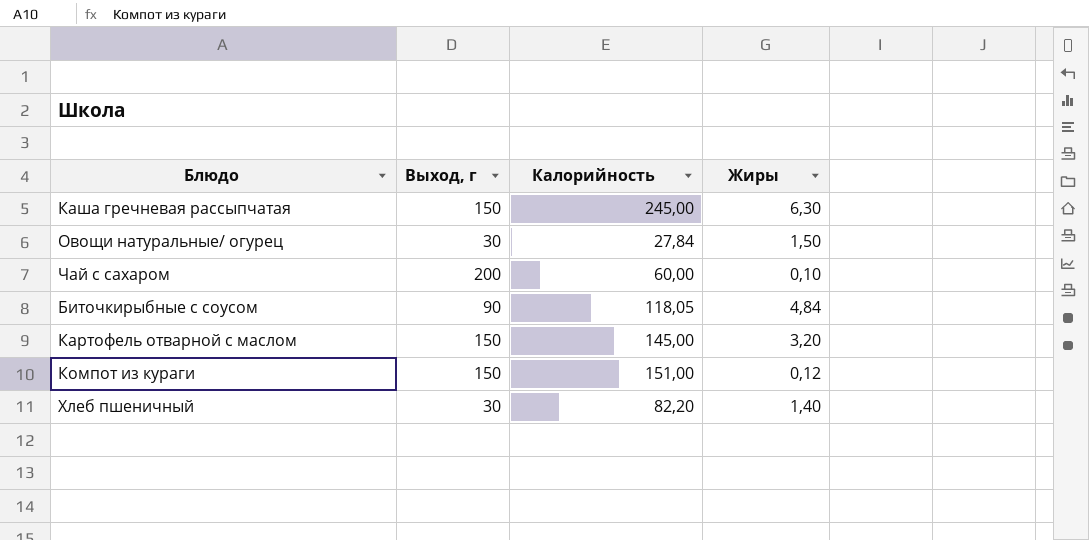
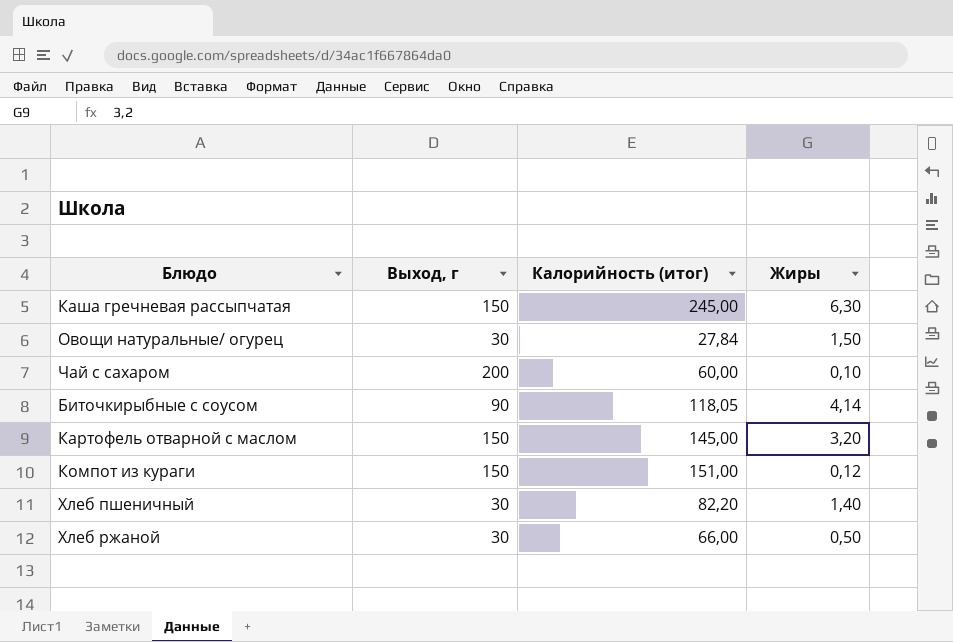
column name: Калорийность -> Калорийность (итог)
Биточкирыбные с соусом | Жиры: 4,84 -> 4,14
row Хлеб ржаной: none -> 30 | 66,00 | 0,50

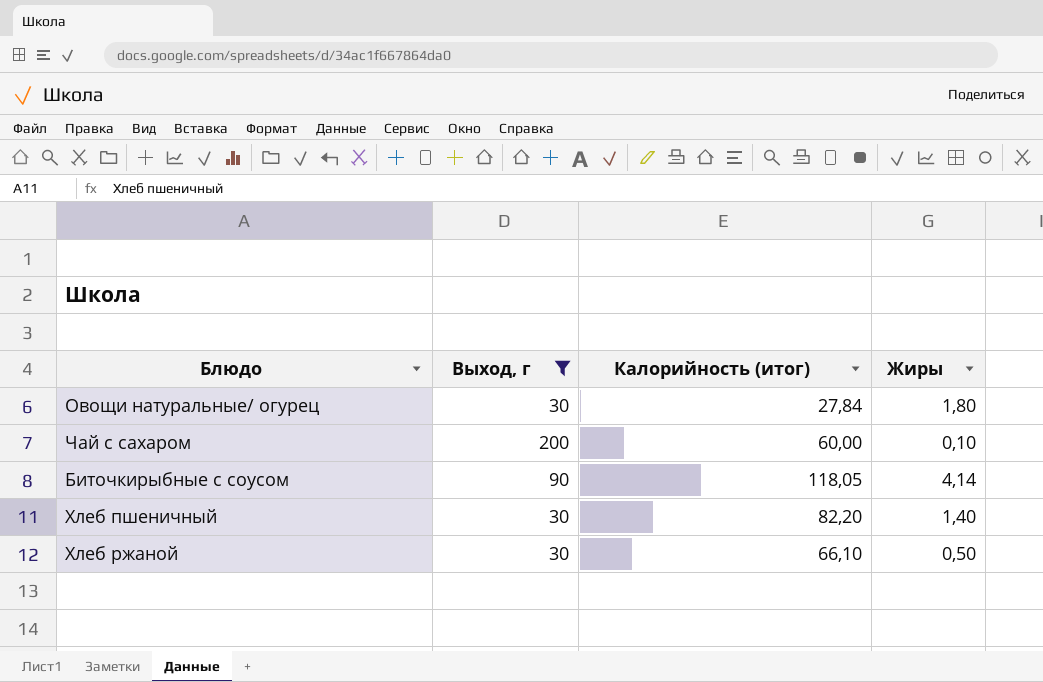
filter: none -> Выход, г != 150
Овощи натуральные/ огурец | Жиры: 1,50 -> 1,80
Хлеб ржаной | Калорийность (итог): 66,00 -> 66,10

